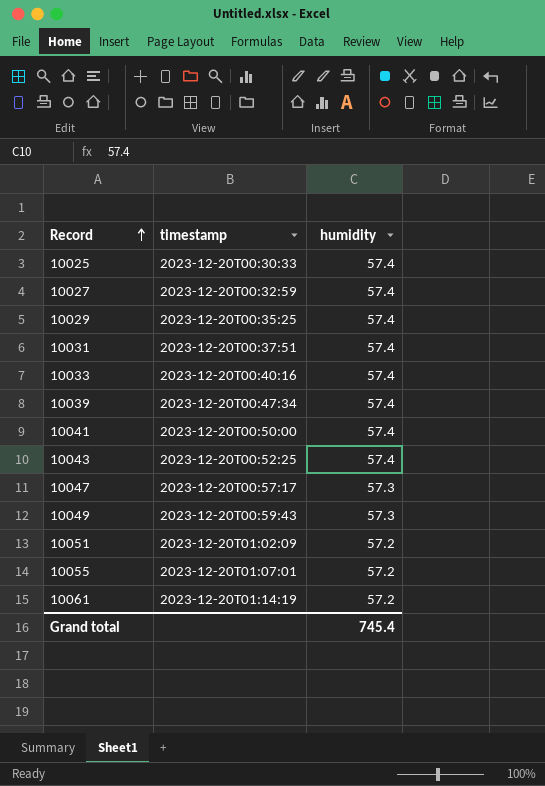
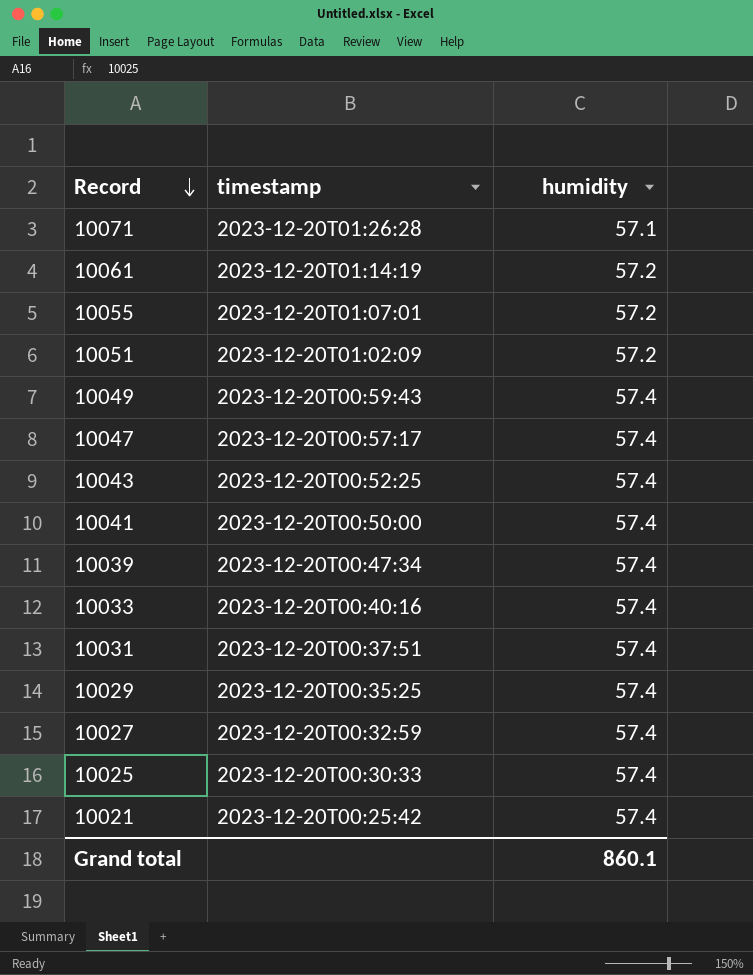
row order: Record ascending -> Record descending
row 10071: none -> 2023-12-20T01:26:28 | 57.1
10049 | humidity: 57.3 -> 57.4
10047 | humidity: 57.3 -> 57.4
row 10021: none -> 2023-12-20T00:25:42 | 57.4
Grand total | humidity: 745.4 -> 860.1

